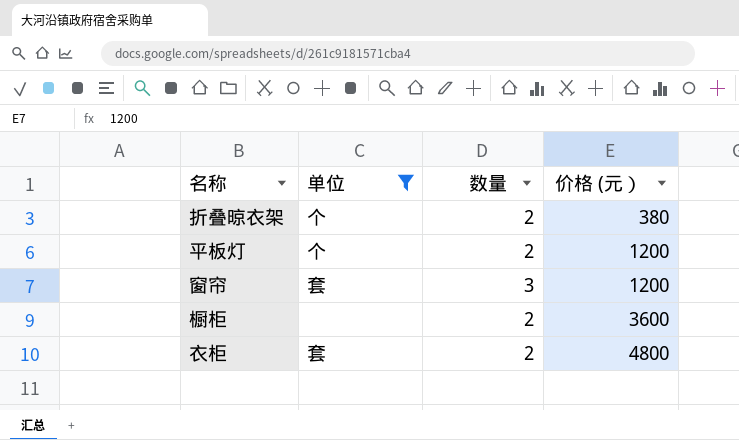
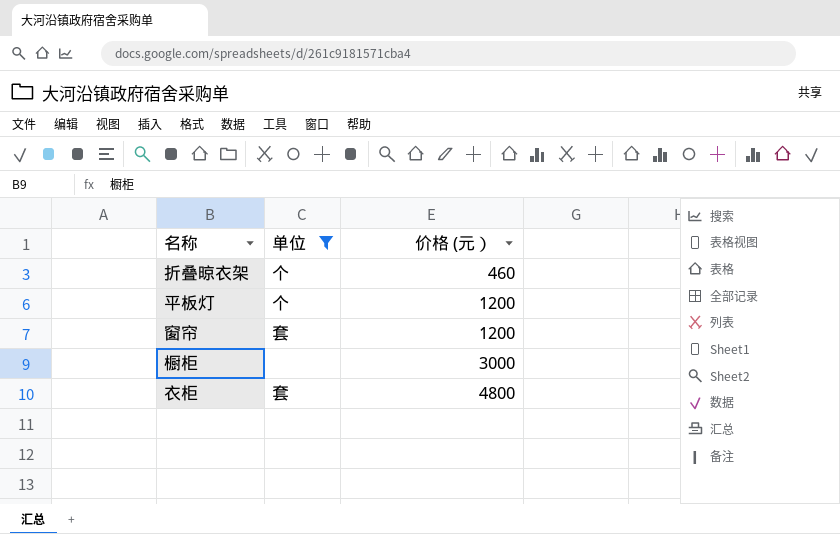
column 数量 | position: 3 -> none
折叠晾衣架 | 价格 (元）: 380 -> 460
橱柜 | 价格 (元）: 3600 -> 3000

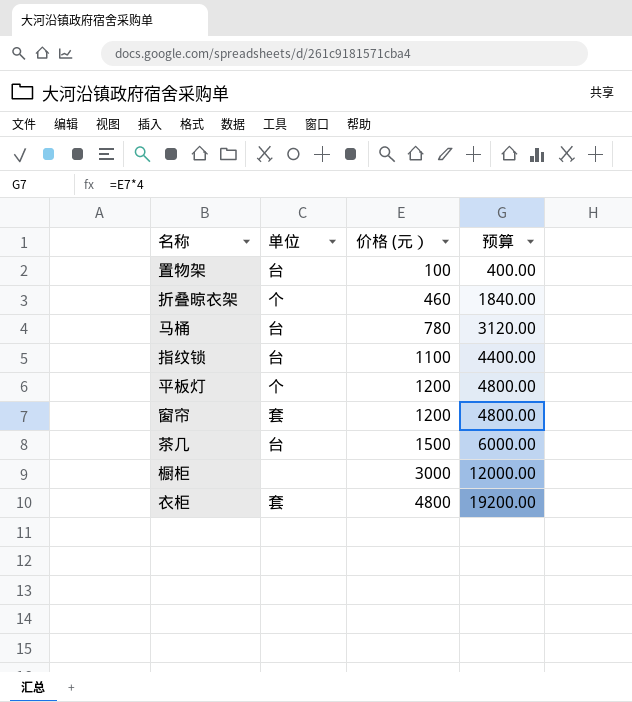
filter: 单位 != 台 -> none
column 预算 | formula: none -> [价格 (元）] * 4

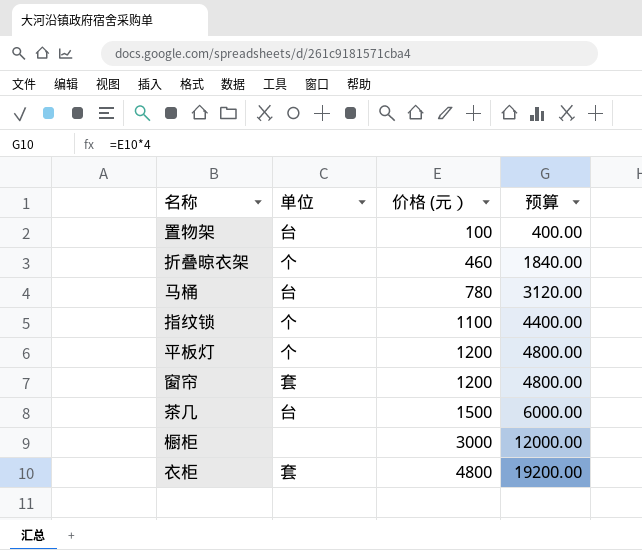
指纹锁 | 单位: 台 -> 个

